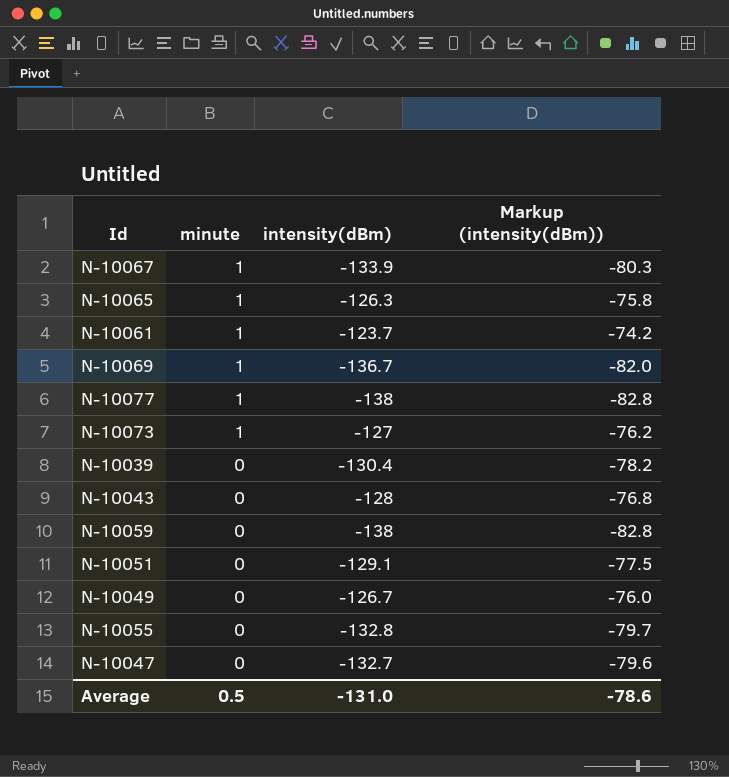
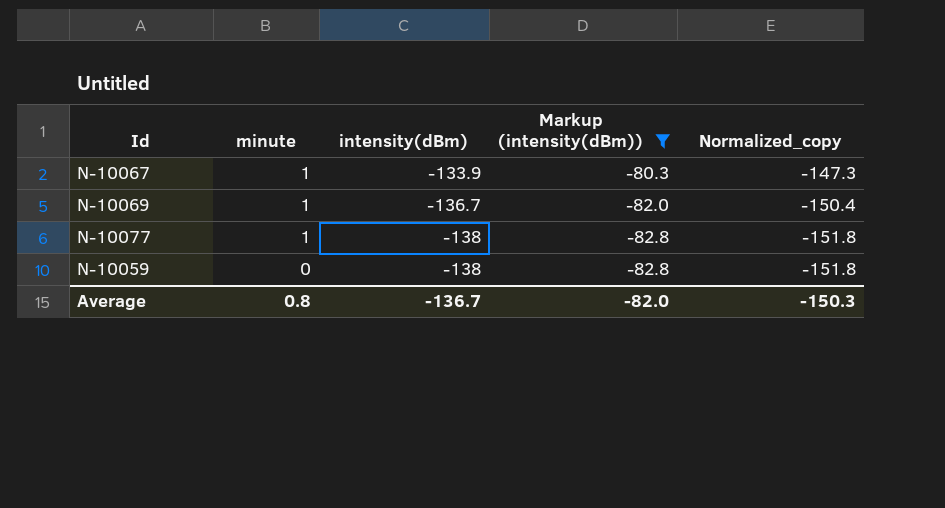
filter: none -> Markup (intensity(dBm)) <= -80.3
column Normalized_copy | formula: none -> [intensity(dBm)] * 1.1
Average | minute: 0.5 -> 0.8
Average | intensity(dBm): -131.0 -> -136.7
Average | Markup (intensity(dBm)): -78.6 -> -82.0

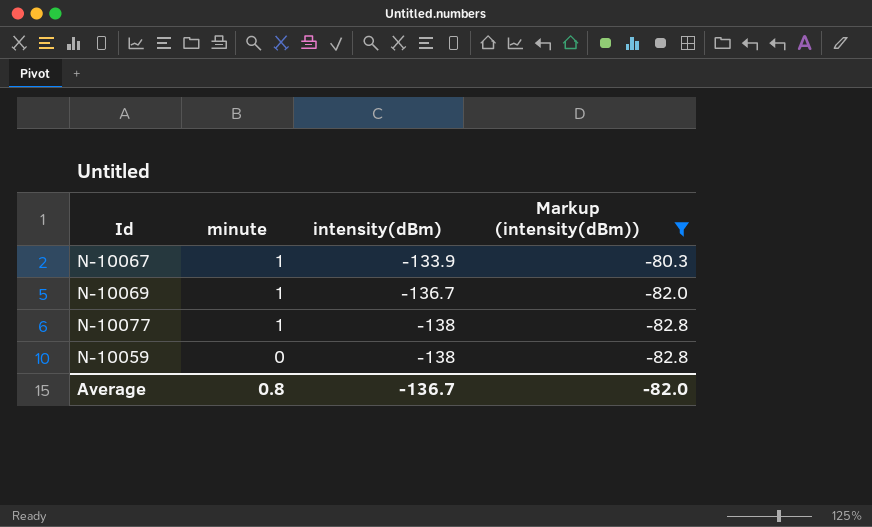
column Normalized_copy | formula: [intensity(dBm)] * 1.1 -> none

